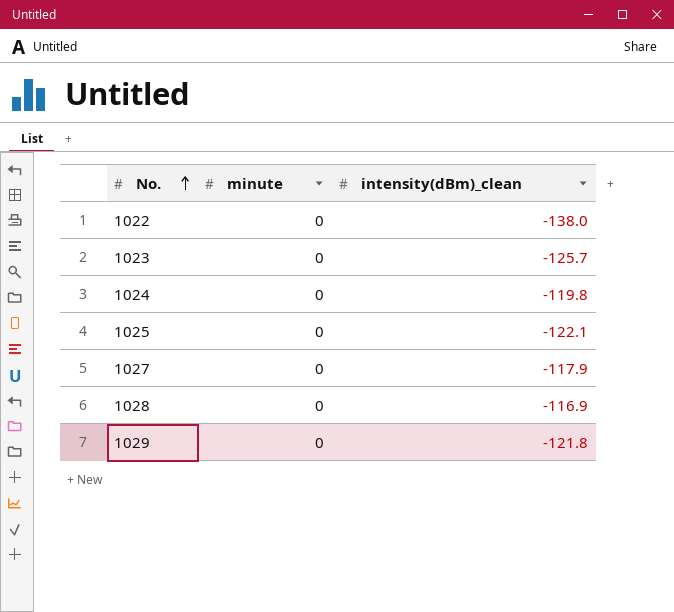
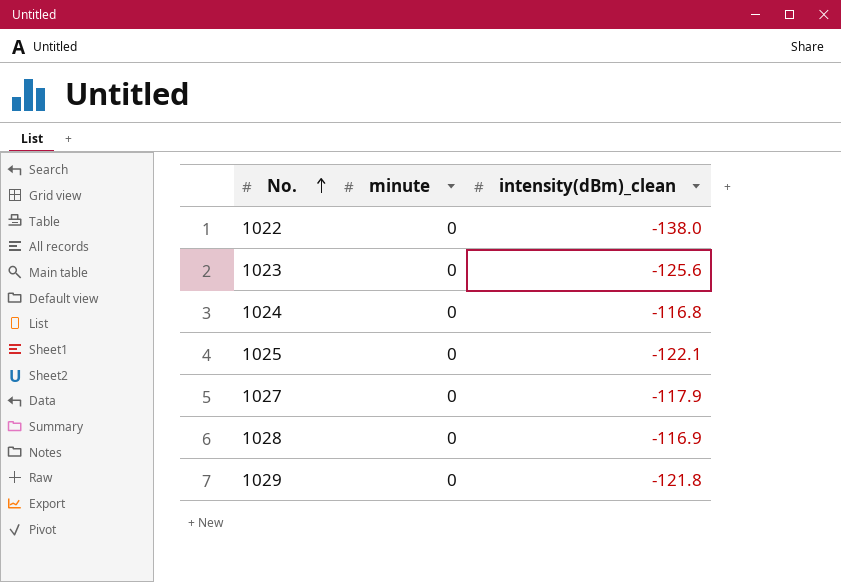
1023 | intensity(dBm)_clean: -125.7 -> -125.6
1024 | intensity(dBm)_clean: -119.8 -> -116.8

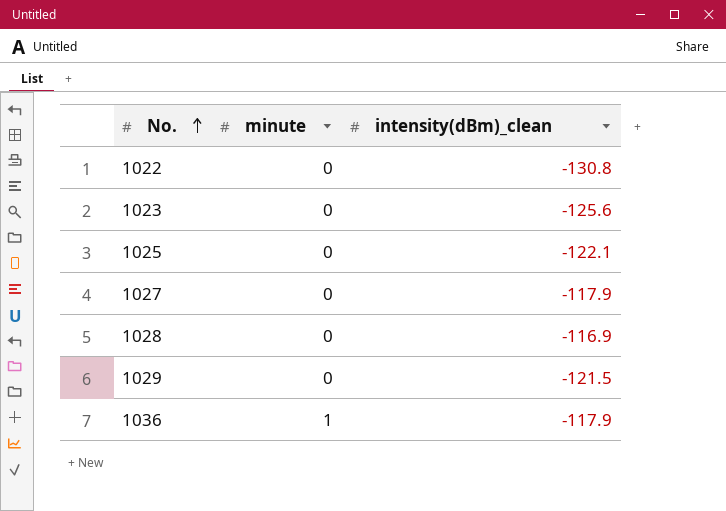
row 1024: 0 | -116.8 -> none
1022 | intensity(dBm)_clean: -138.0 -> -130.8
1029 | intensity(dBm)_clean: -121.8 -> -121.5
row 1036: none -> 1 | -117.9

